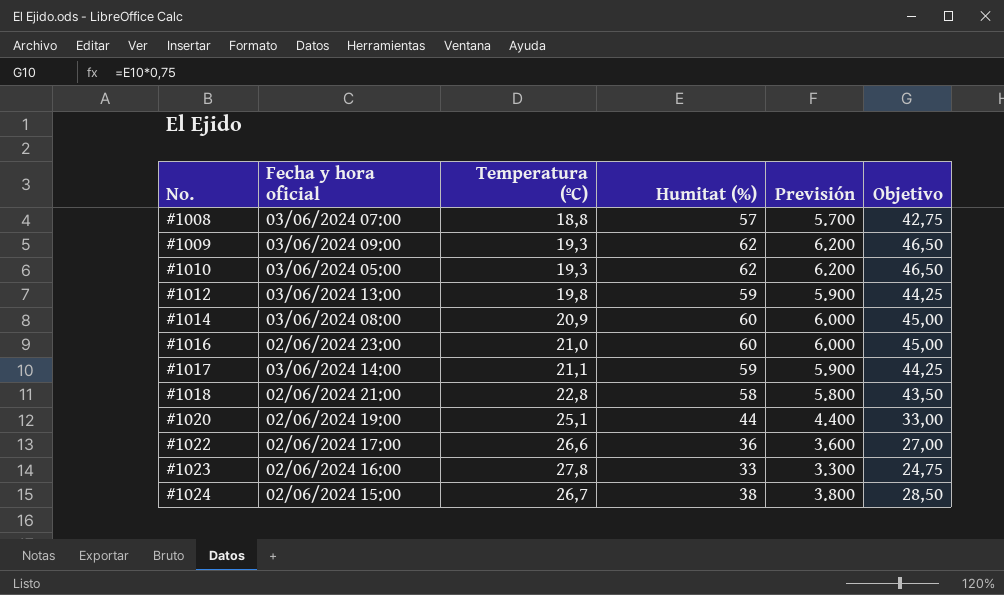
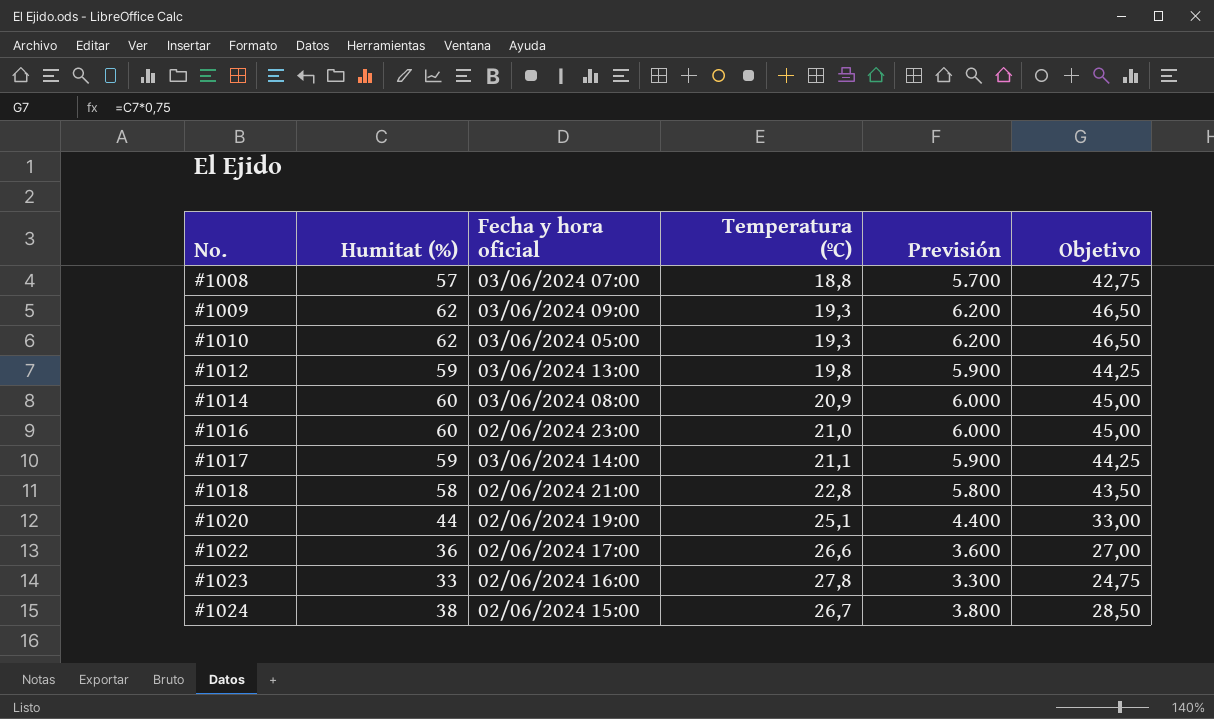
column Humitat (%) | position: 4 -> 2

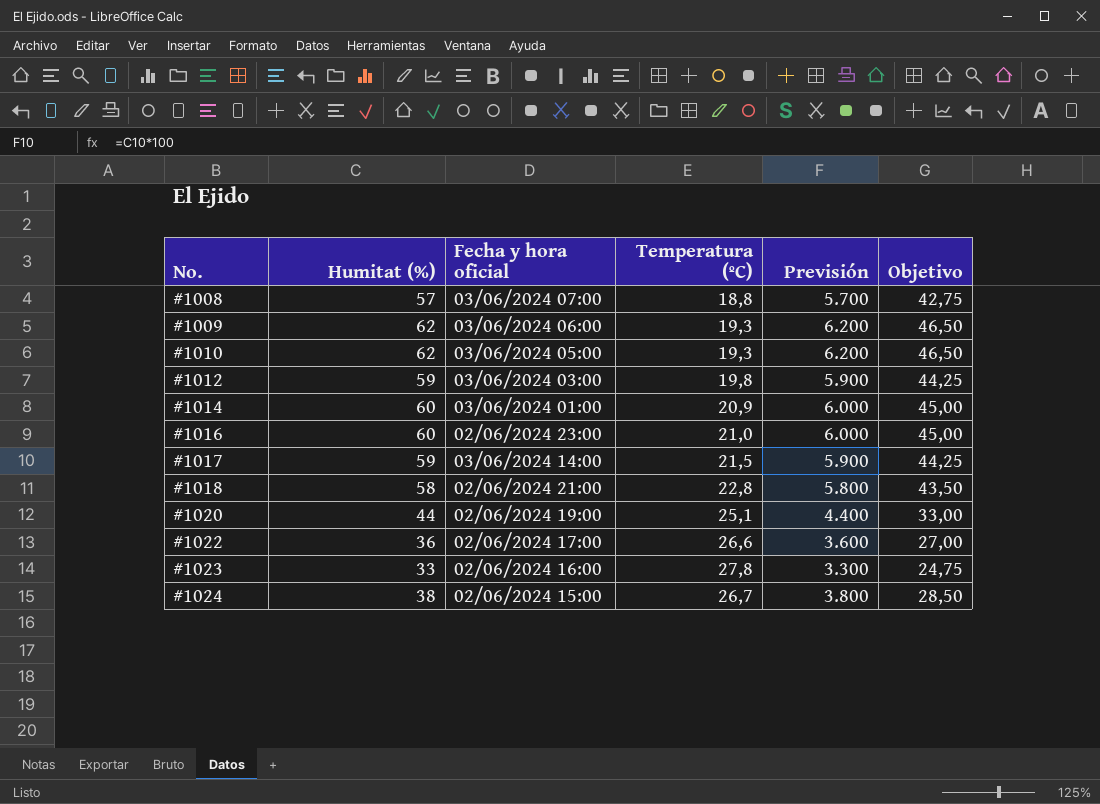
#1009 | Fecha y hora oficial: 03/06/2024 09:00 -> 03/06/2024 06:00
#1012 | Fecha y hora oficial: 03/06/2024 13:00 -> 03/06/2024 03:00
#1014 | Fecha y hora oficial: 03/06/2024 08:00 -> 03/06/2024 01:00
#1017 | Temperatura (ºC): 21,1 -> 21,5

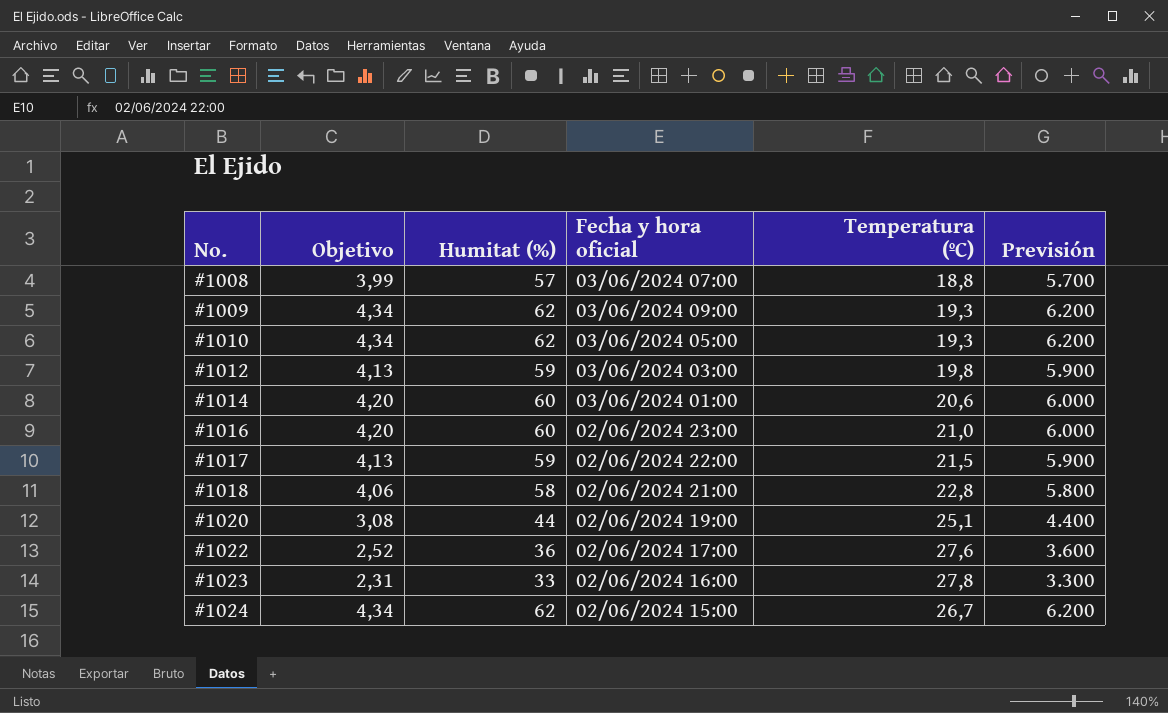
column Objetivo | formula: [Humitat (%)] * 0,75 -> [Humitat (%)] * 0,07
column Objetivo | position: 6 -> 2
#1009 | Fecha y hora oficial: 03/06/2024 06:00 -> 03/06/2024 09:00
#1014 | Temperatura (ºC): 20,9 -> 20,6
#1017 | Fecha y hora oficial: 03/06/2024 14:00 -> 02/06/2024 22:00
#1022 | Temperatura (ºC): 26,6 -> 27,6
#1024 | Humitat (%): 38 -> 62
#1024 | Previsión: 3.800 -> 6.200

